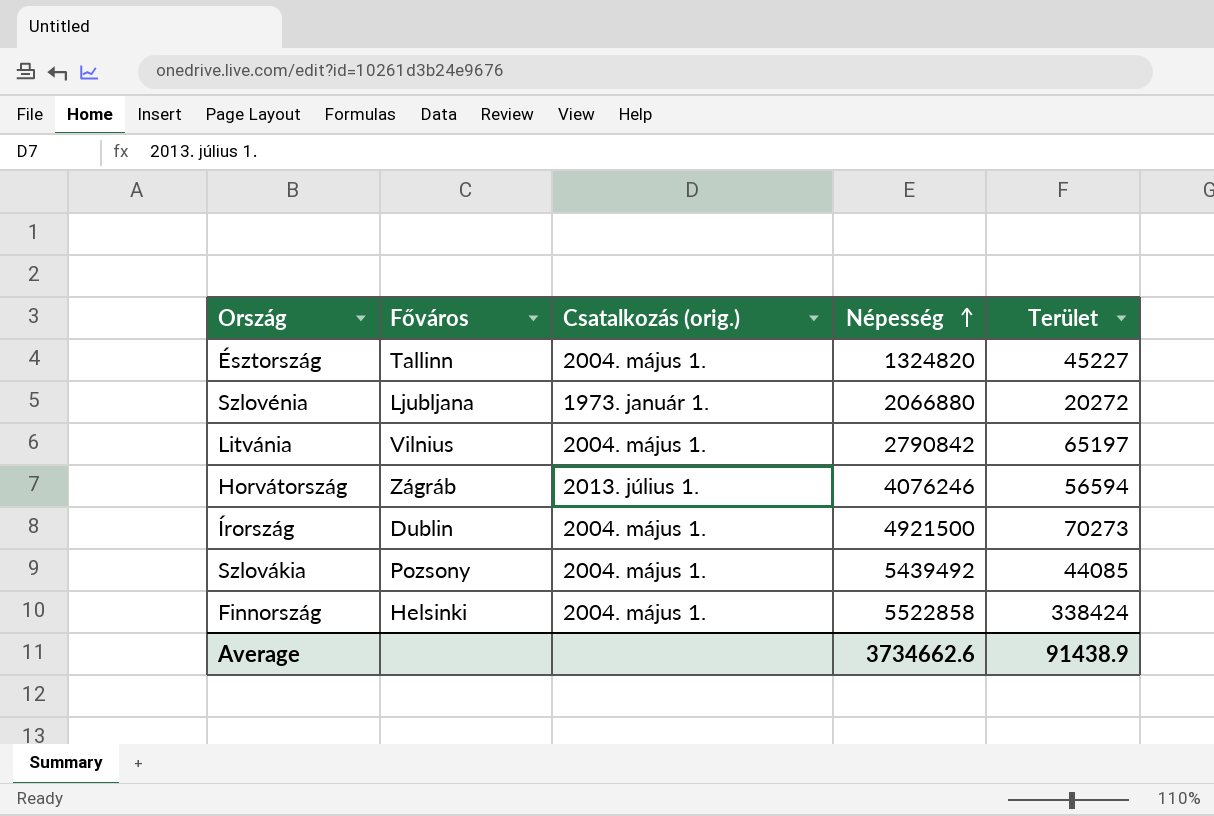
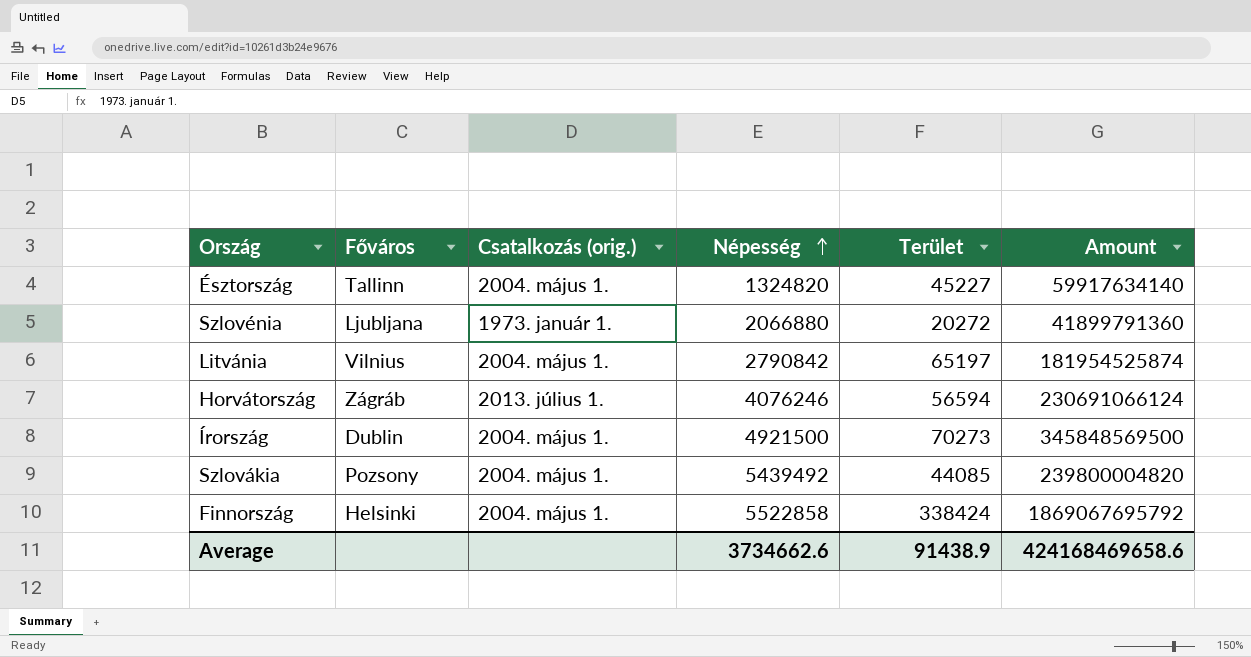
column Amount | formula: none -> [Népesség] * [Terület]

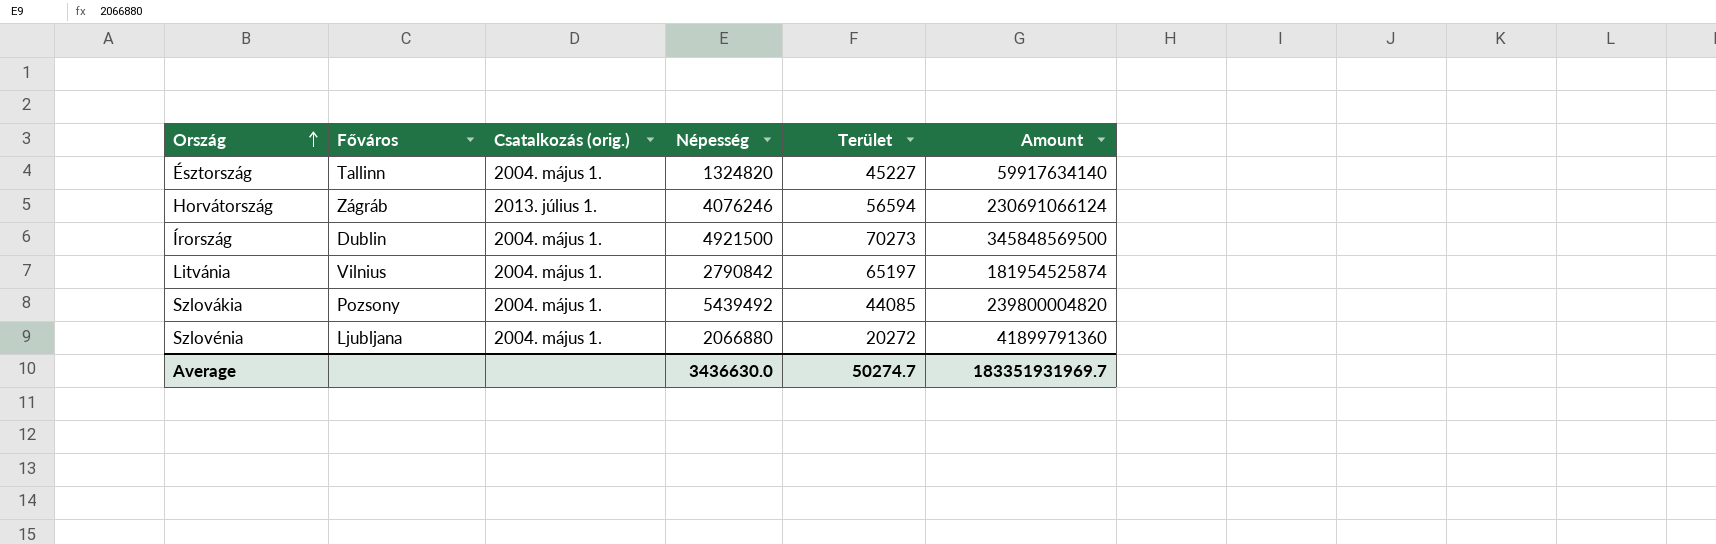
row order: Népesség ascending -> Ország ascending
row Finnország: Helsinki | 2004. május 1. | 5522858 | 338424 | 1869067695792 -> none
Szlovénia | Csatalkozás (orig.): 1973. január 1. -> 2004. május 1.
Average | Népesség: 3734662.6 -> 3436630.0
Average | Terület: 91438.9 -> 50274.7
Average | Amount: 424168469658.6 -> 183351931969.7

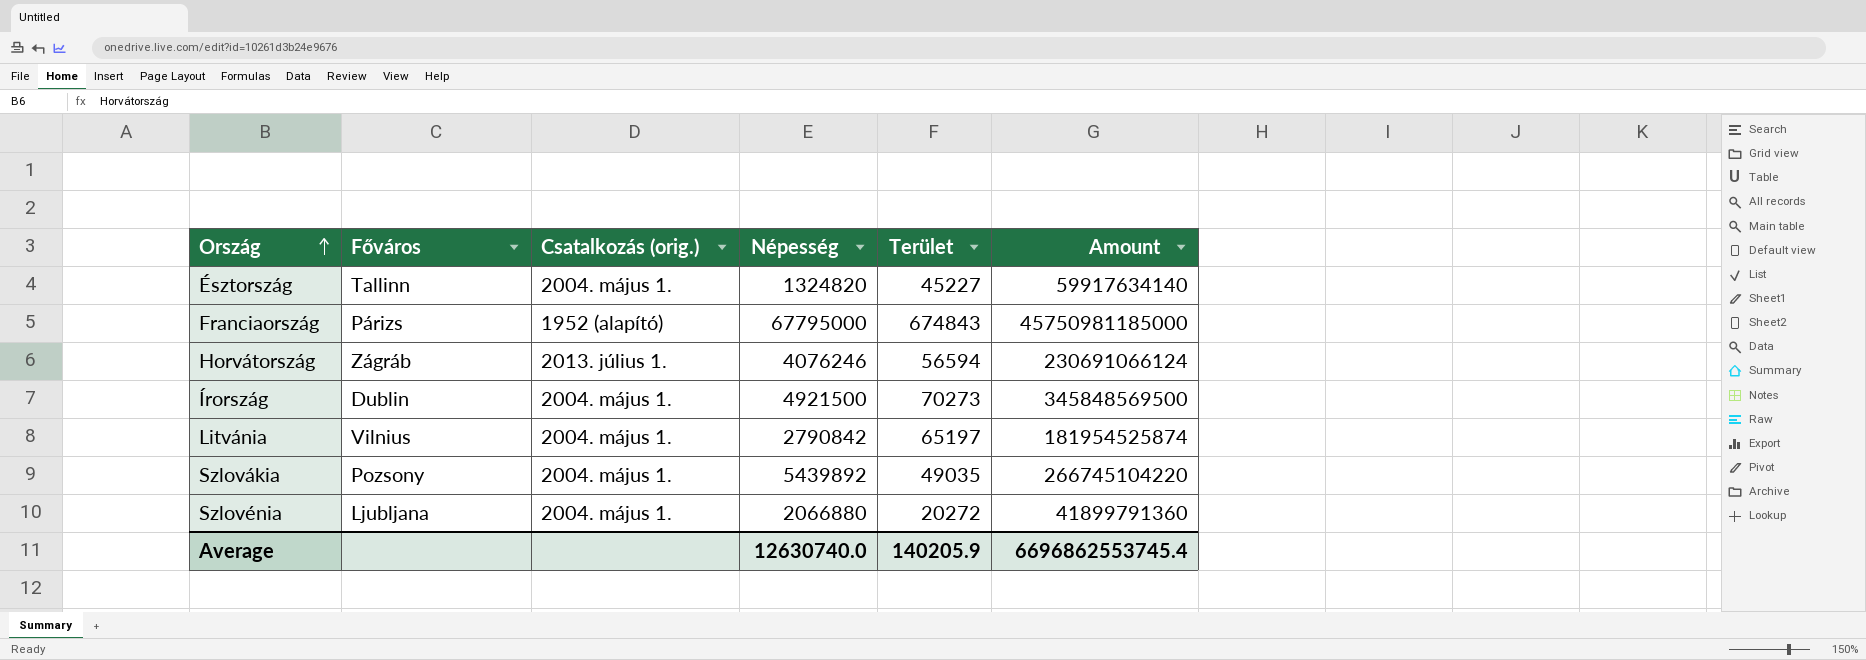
row Franciaország: none -> Párizs | 1952 (alapító) | 67795000 | 674843 | 45750981185000
Szlovákia | Népesség: 5439492 -> 5439892
Szlovákia | Terület: 44085 -> 49035
Szlovákia | Amount: 239800004820 -> 266745104220
Average | Népesség: 3436630.0 -> 12630740.0
Average | Terület: 50274.7 -> 140205.9
Average | Amount: 183351931969.7 -> 6696862553745.4

